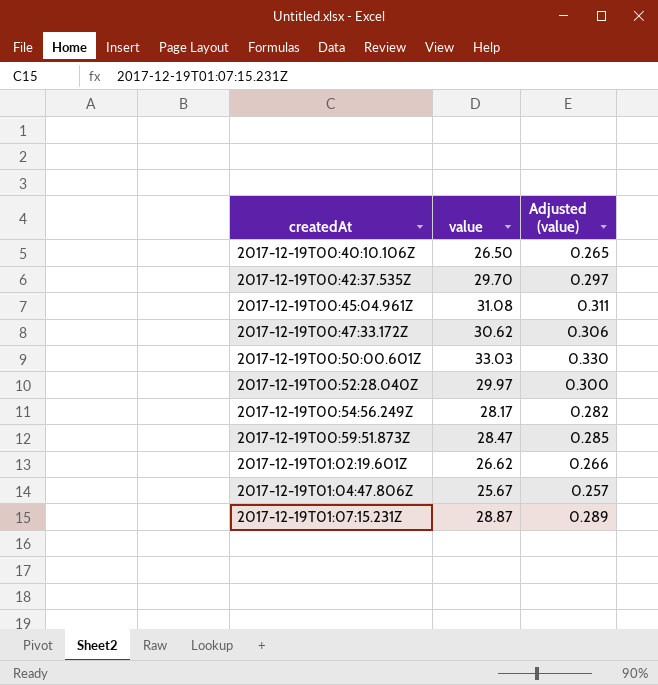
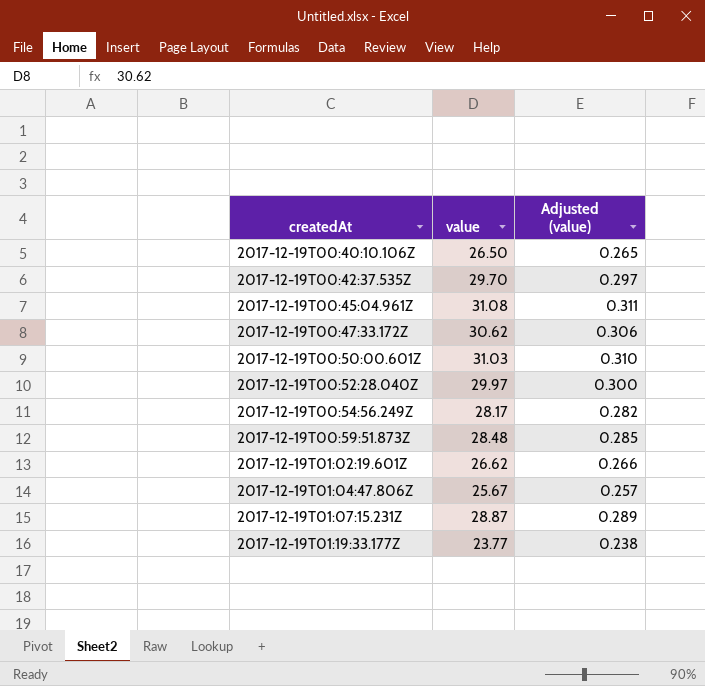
2017-12-19T00:50:00.601Z | value: 33.03 -> 31.03
2017-12-19T00:50:00.601Z | Adjusted (value): 0.330 -> 0.310
2017-12-19T00:59:51.873Z | value: 28.47 -> 28.48
row 2017-12-19T01:19:33.177Z: none -> 23.77 | 0.238

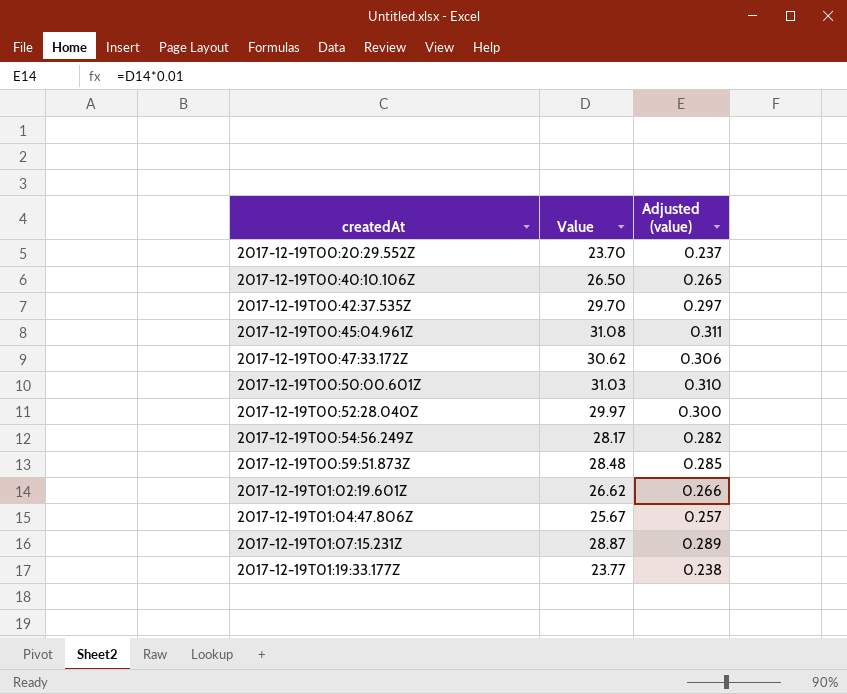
column name: value -> Value
row 2017-12-19T00:20:29.552Z: none -> 23.70 | 0.237

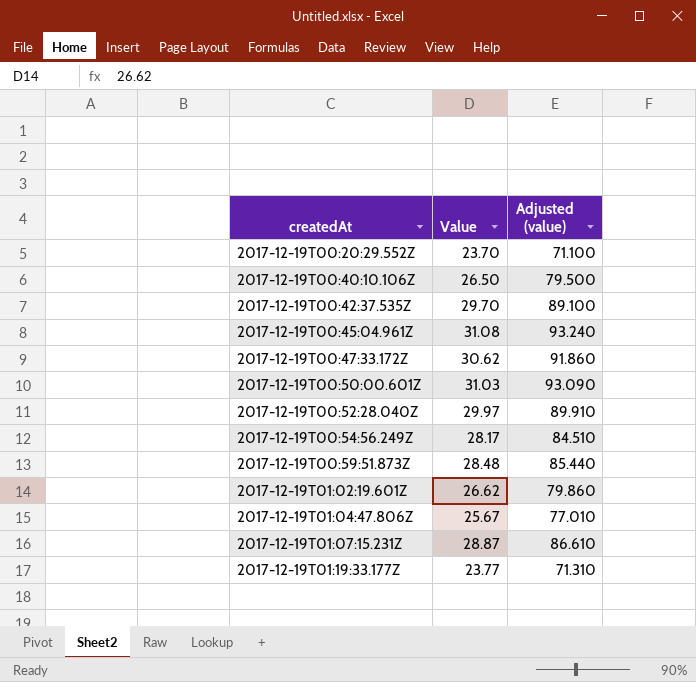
column Adjusted (value) | formula: [Value] * 0.01 -> [Value] * 3

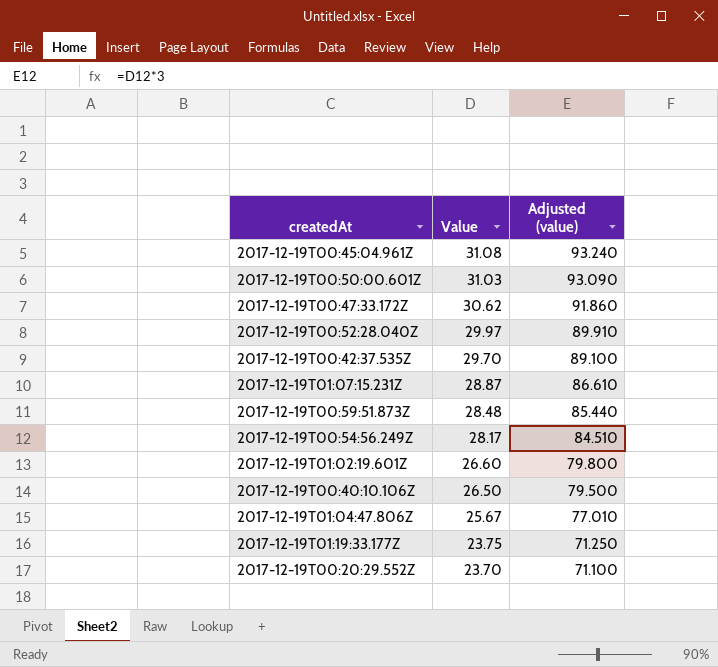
row order: createdAt ascending -> Value descending
2017-12-19T01:02:19.601Z | Value: 26.62 -> 26.60
2017-12-19T01:02:19.601Z | Adjusted (value): 79.860 -> 79.800
2017-12-19T01:19:33.177Z | Value: 23.77 -> 23.75
2017-12-19T01:19:33.177Z | Adjusted (value): 71.310 -> 71.250

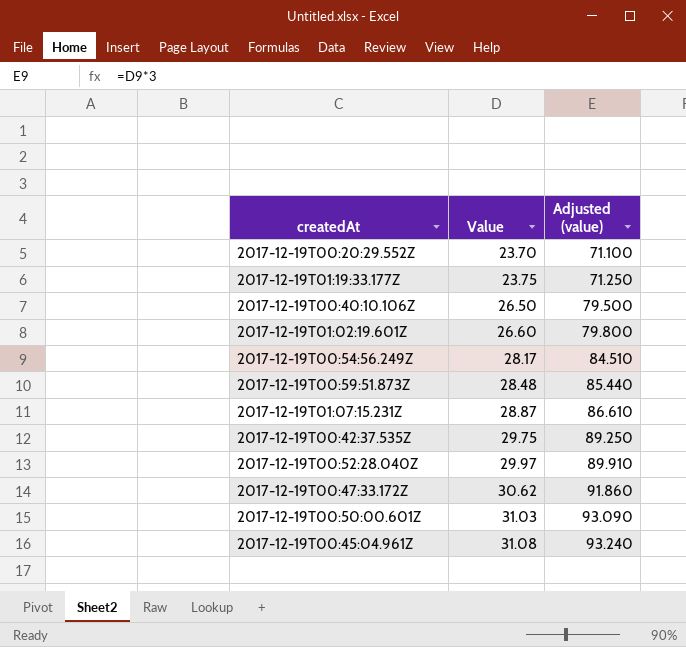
row order: Value descending -> Value ascending
row 2017-12-19T01:04:47.806Z: 25.67 | 77.010 -> none
2017-12-19T00:42:37.535Z | Value: 29.70 -> 29.75
2017-12-19T00:42:37.535Z | Adjusted (value): 89.100 -> 89.250

